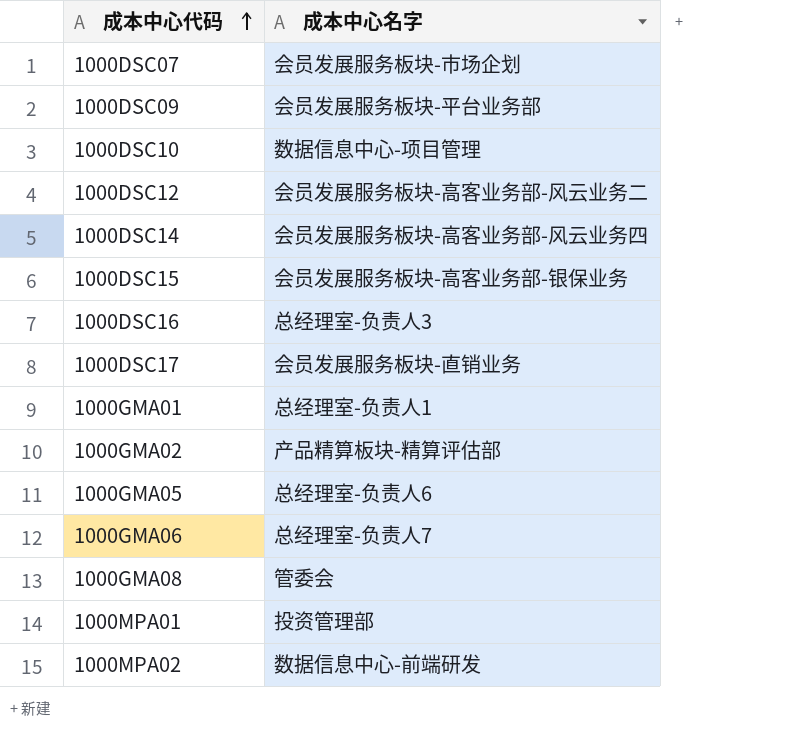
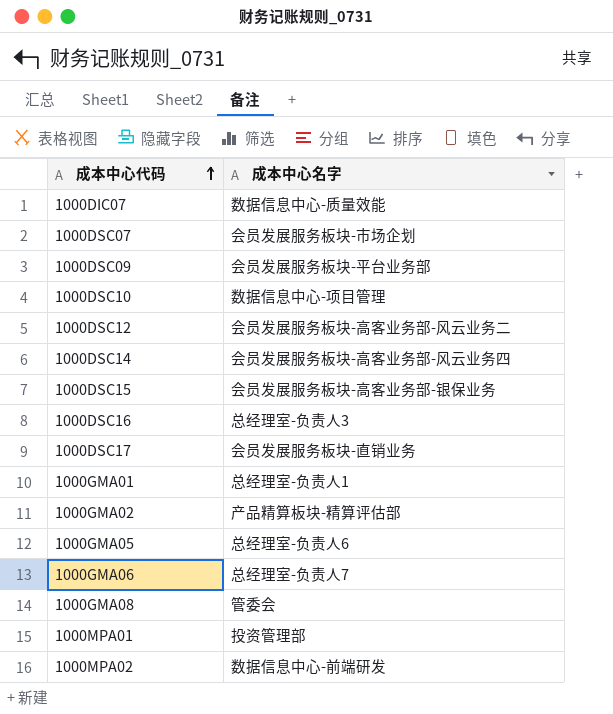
row 1000DIC07: none -> 数据信息中心-质量效能

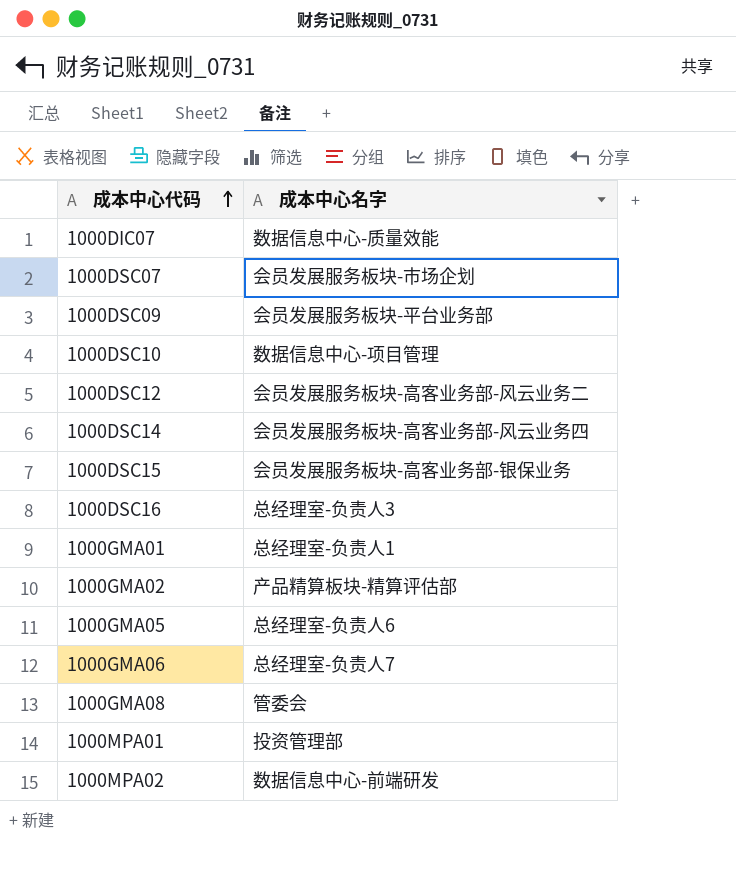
row 1000DSC17: 会员发展服务板块-直销业务 -> none

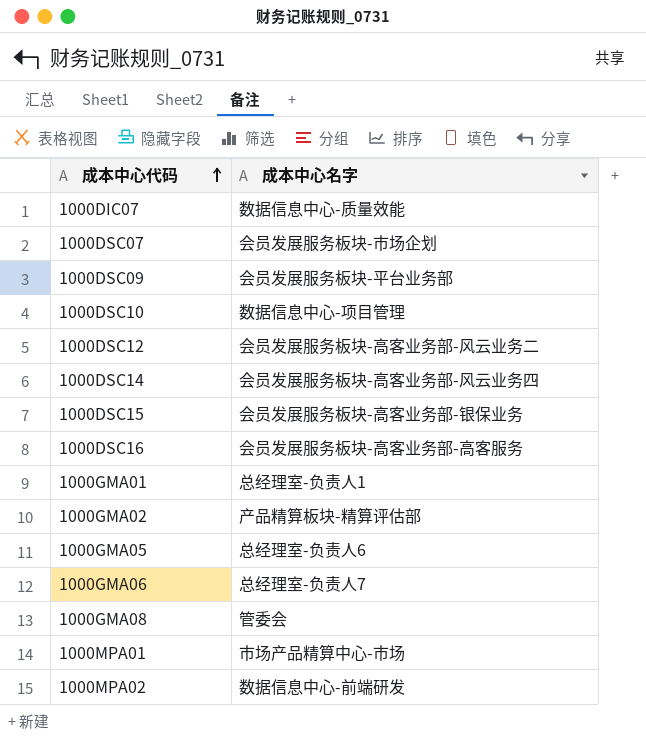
1000DSC16 | 成本中心名字: 总经理室-负责人3 -> 会员发展服务板块-高客业务部-高客服务
1000MPA01 | 成本中心名字: 投资管理部 -> 市场产品精算中心-市场

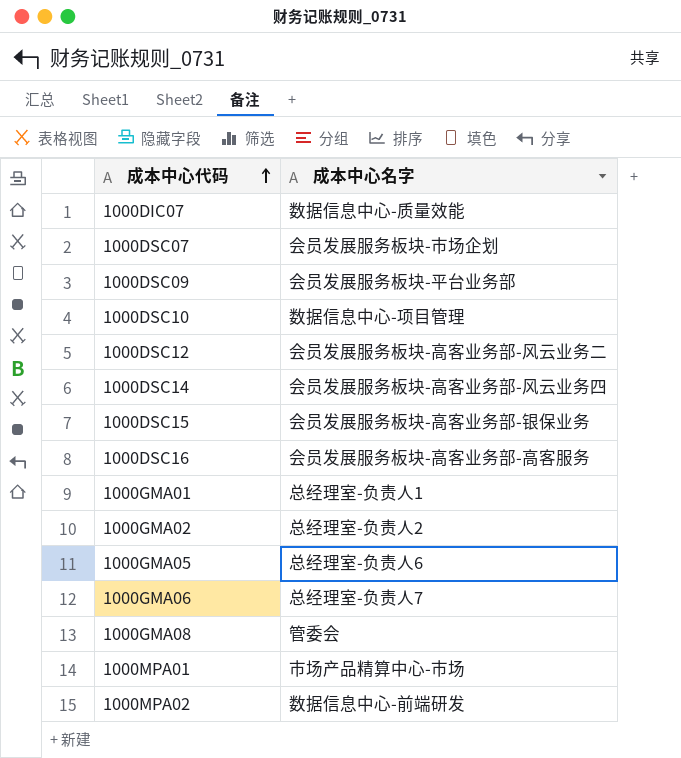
1000GMA02 | 成本中心名字: 产品精算板块-精算评估部 -> 总经理室-负责人2

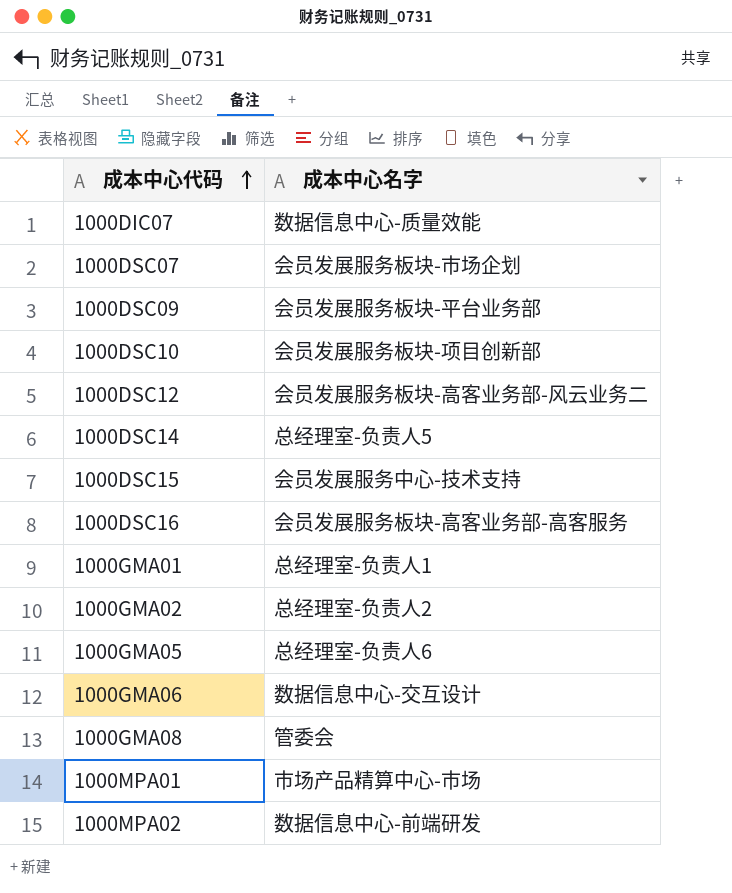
1000DSC10 | 成本中心名字: 数据信息中心-项目管理 -> 会员发展服务板块-项目创新部
1000DSC14 | 成本中心名字: 会员发展服务板块-高客业务部-风云业务四 -> 总经理室-负责人5
1000DSC15 | 成本中心名字: 会员发展服务板块-高客业务部-银保业务 -> 会员发展服务中心-技术支持
1000GMA06 | 成本中心名字: 总经理室-负责人7 -> 数据信息中心-交互设计

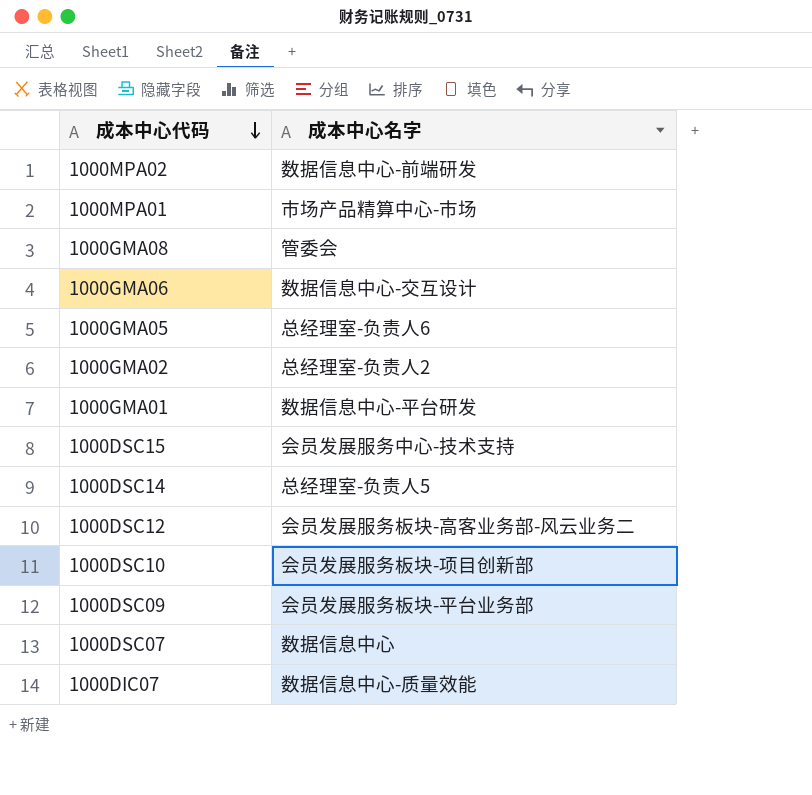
row order: 成本中心代码 ascending -> 成本中心代码 descending
row 1000DSC16: 会员发展服务板块-高客业务部-高客服务 -> none
1000GMA01 | 成本中心名字: 总经理室-负责人1 -> 数据信息中心-平台研发
1000DSC07 | 成本中心名字: 会员发展服务板块-市场企划 -> 数据信息中心

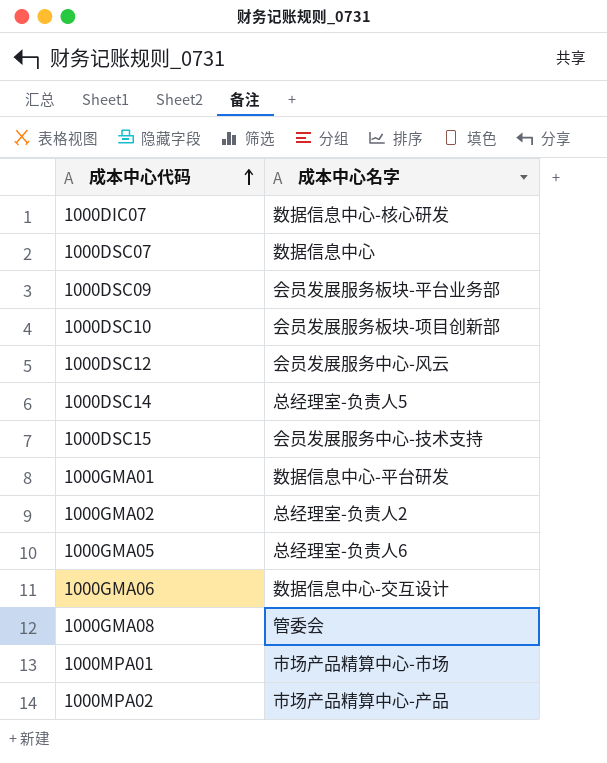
row order: 成本中心代码 descending -> 成本中心代码 ascending
1000DIC07 | 成本中心名字: 数据信息中心-质量效能 -> 数据信息中心-核心研发
1000DSC12 | 成本中心名字: 会员发展服务板块-高客业务部-风云业务二 -> 会员发展服务中心-风云
1000MPA02 | 成本中心名字: 数据信息中心-前端研发 -> 市场产品精算中心-产品

